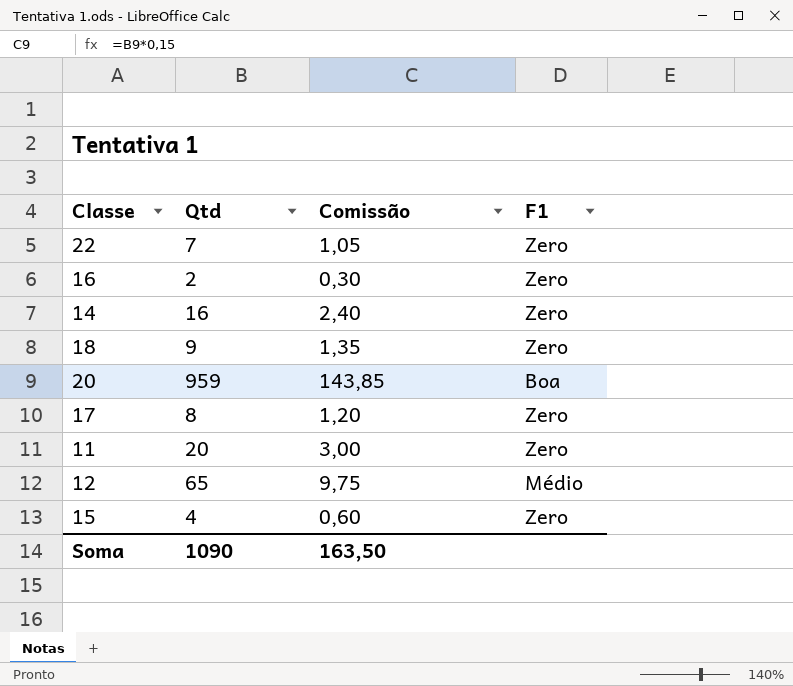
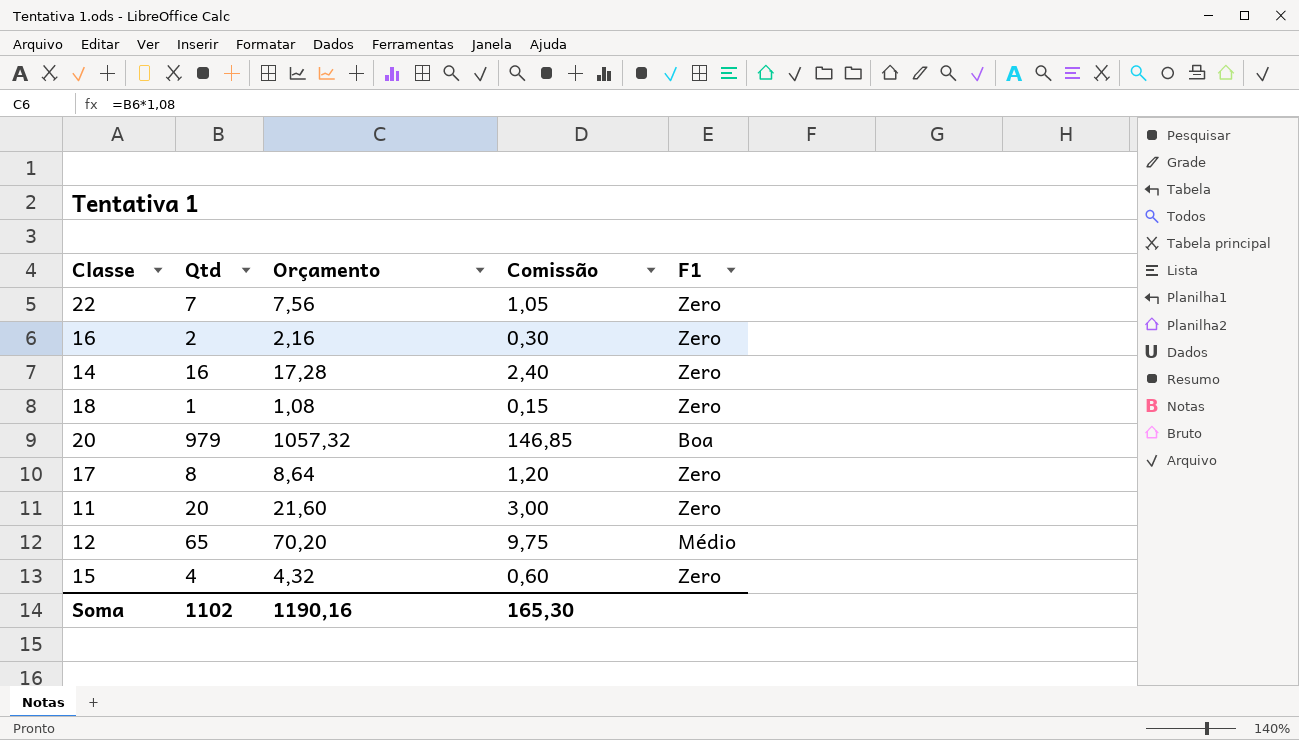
column Orçamento | formula: none -> [Qtd] * 1,08
18 | Qtd: 9 -> 1
18 | Comissão: 1,35 -> 0,15
20 | Qtd: 959 -> 979
20 | Comissão: 143,85 -> 146,85
Soma | Qtd: 1090 -> 1102
Soma | Comissão: 163,50 -> 165,30

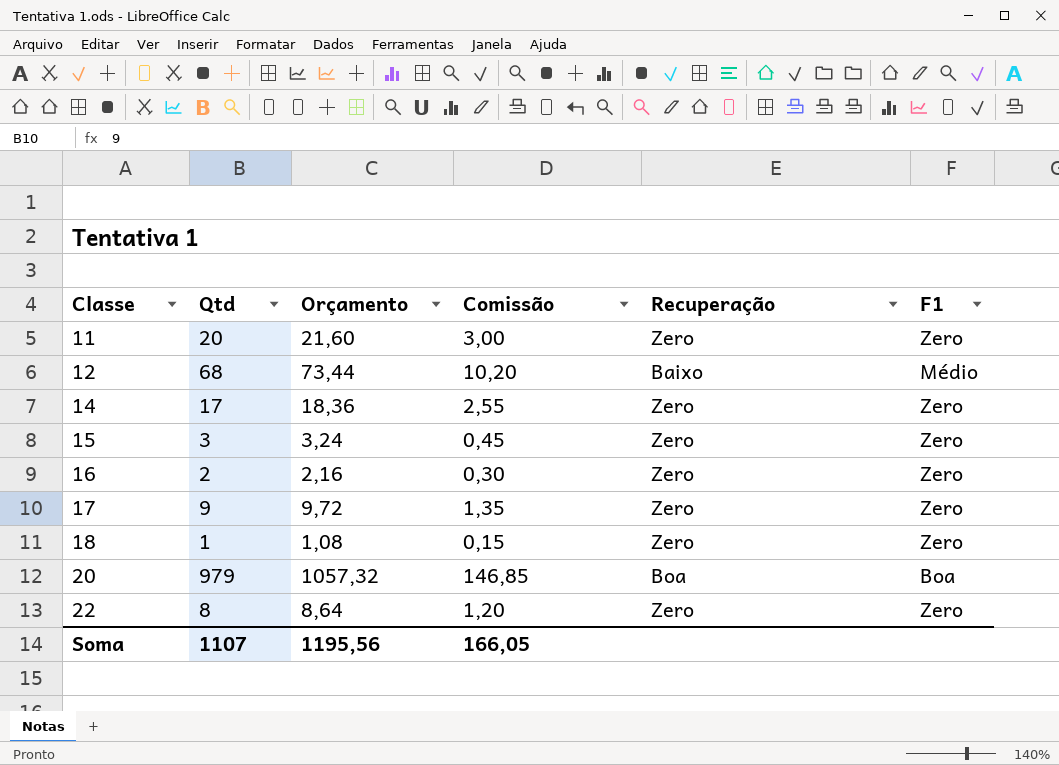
row order: none -> Classe ascending
column Recuperação | position: none -> 5
12 | Qtd: 65 -> 68
12 | Orçamento: 70,20 -> 73,44
12 | Comissão: 9,75 -> 10,20
14 | Qtd: 16 -> 17
14 | Orçamento: 17,28 -> 18,36
14 | Comissão: 2,40 -> 2,55
15 | Qtd: 4 -> 3
15 | Orçamento: 4,32 -> 3,24
15 | Comissão: 0,60 -> 0,45
17 | Qtd: 8 -> 9
17 | Orçamento: 8,64 -> 9,72
17 | Comissão: 1,20 -> 1,35
22 | Qtd: 7 -> 8
22 | Orçamento: 7,56 -> 8,64
22 | Comissão: 1,05 -> 1,20
Soma | Qtd: 1102 -> 1107
Soma | Orçamento: 1190,16 -> 1195,56
Soma | Comissão: 165,30 -> 166,05

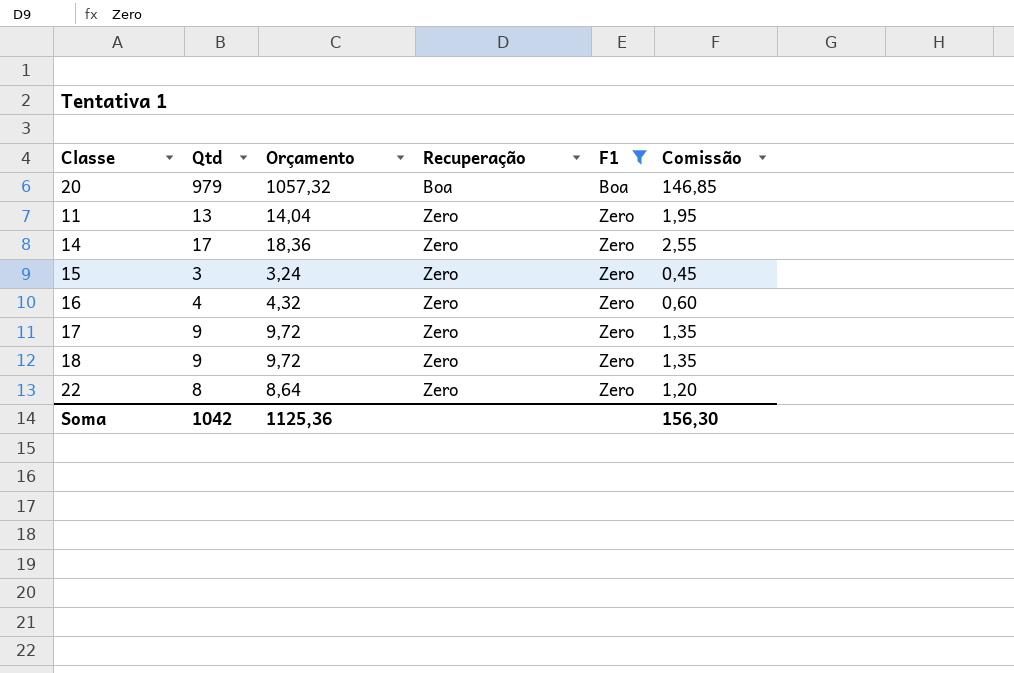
filter: none -> F1 != Médio
row order: Classe ascending -> Recuperação ascending
column Comissão | position: 4 -> 6
11 | Qtd: 20 -> 13
11 | Orçamento: 21,60 -> 14,04
11 | Comissão: 3,00 -> 1,95
16 | Qtd: 2 -> 4
16 | Orçamento: 2,16 -> 4,32
16 | Comissão: 0,30 -> 0,60
18 | Qtd: 1 -> 9
18 | Orçamento: 1,08 -> 9,72
18 | Comissão: 0,15 -> 1,35
Soma | Qtd: 1107 -> 1042
Soma | Orçamento: 1195,56 -> 1125,36
Soma | Comissão: 166,05 -> 156,30

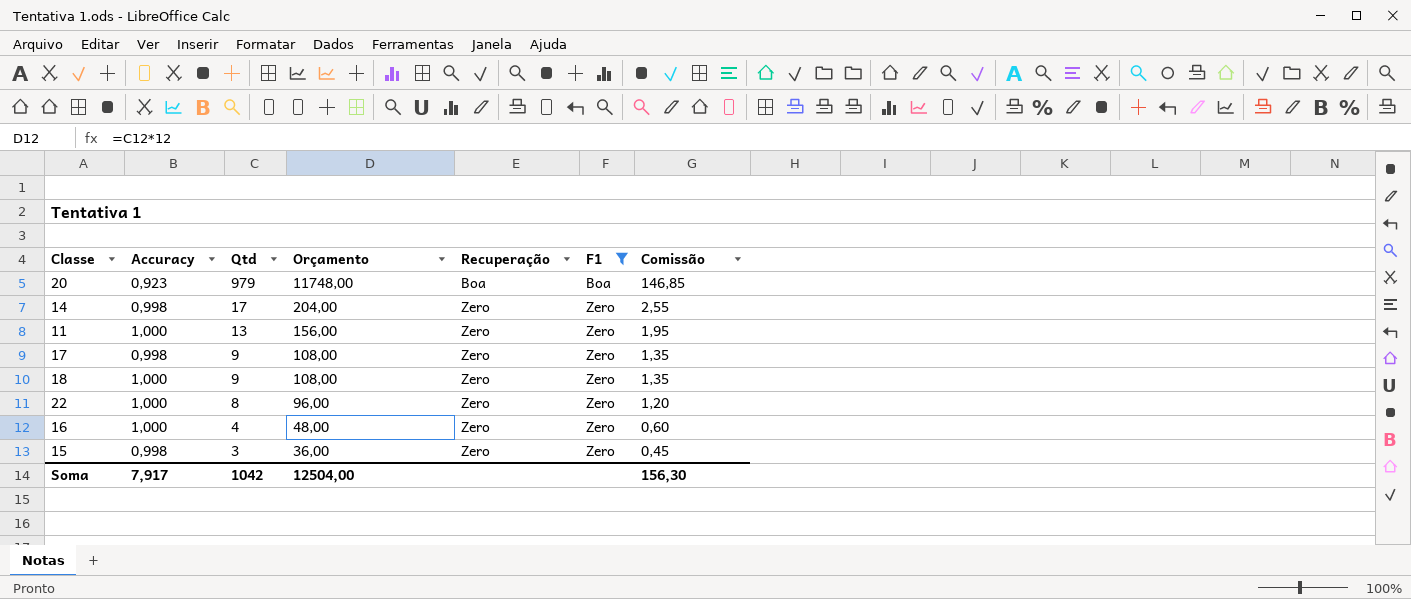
row order: Recuperação ascending -> Qtd descending
column Accuracy | position: none -> 2
column Orçamento | formula: [Qtd] * 1,08 -> [Qtd] * 12
Soma | Orçamento: 1125,36 -> 12504,00

